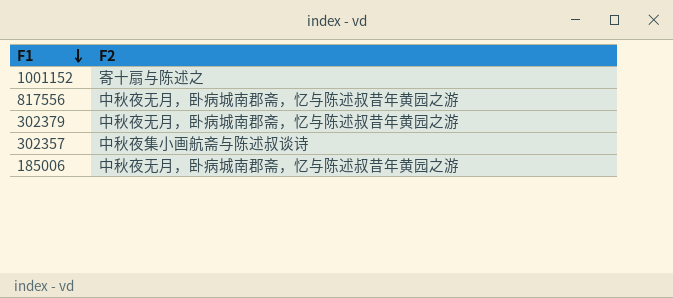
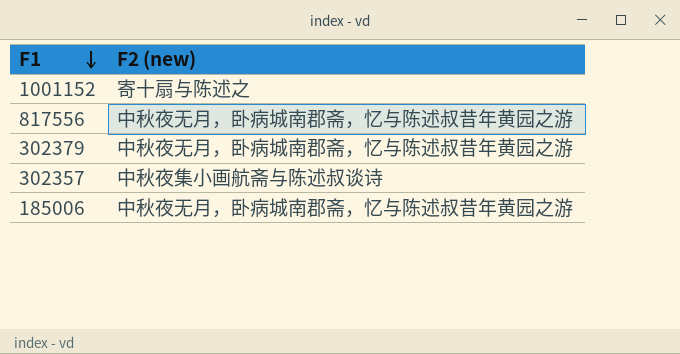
column name: F2 -> F2 (new)

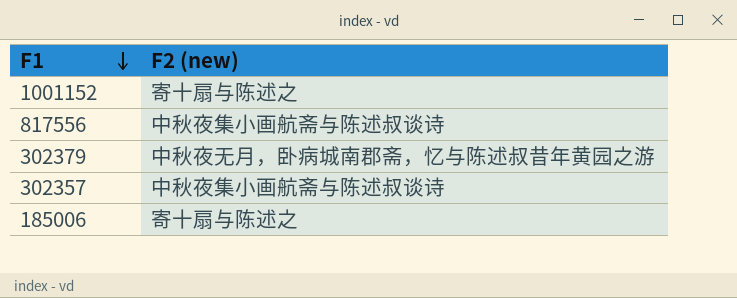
817556 | F2 (new): 中秋夜无月，卧病城南郡斋，忆与陈述叔昔年黄园之游 -> 中秋夜集小画航斋与陈述叔谈诗
185006 | F2 (new): 中秋夜无月，卧病城南郡斋，忆与陈述叔昔年黄园之游 -> 寄十扇与陈述之

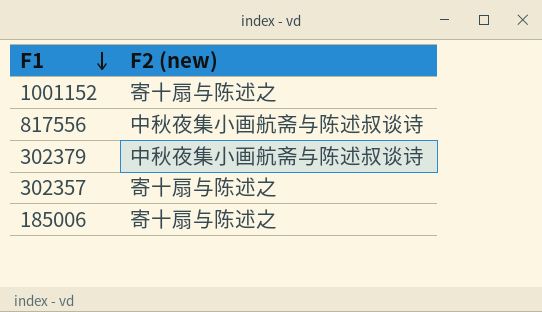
302379 | F2 (new): 中秋夜无月，卧病城南郡斋，忆与陈述叔昔年黄园之游 -> 中秋夜集小画航斋与陈述叔谈诗
302357 | F2 (new): 中秋夜集小画航斋与陈述叔谈诗 -> 寄十扇与陈述之

